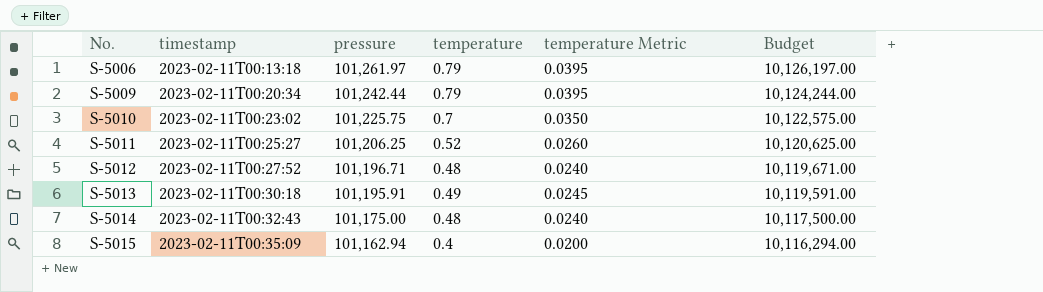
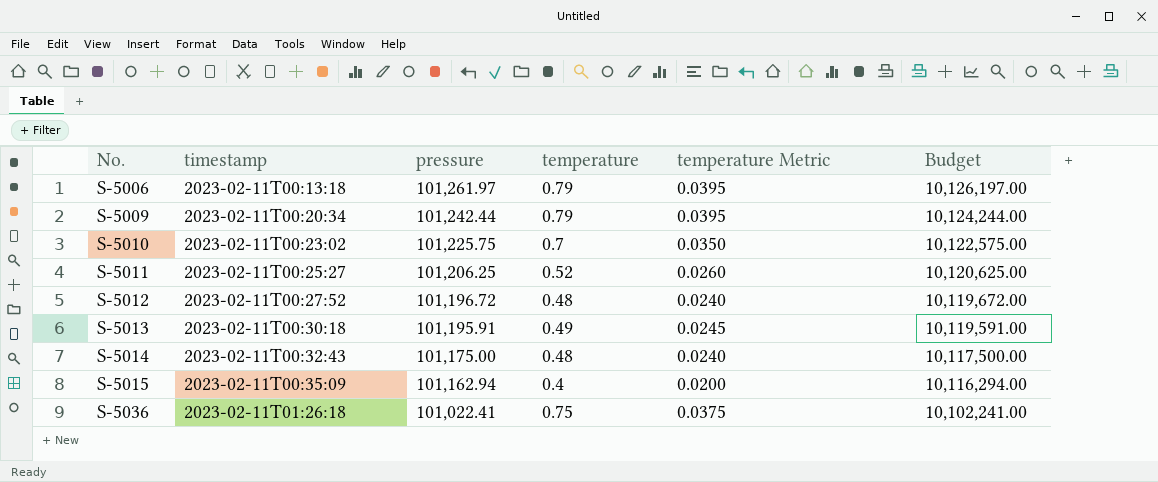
S-5012 | pressure: 101,196.71 -> 101,196.72
S-5012 | Budget: 10,119,671.00 -> 10,119,672.00
row S-5036: none -> 2023-02-11T01:26:18 | 101,022.41 | 0.75 | 0.0375 | 10,102,241.00

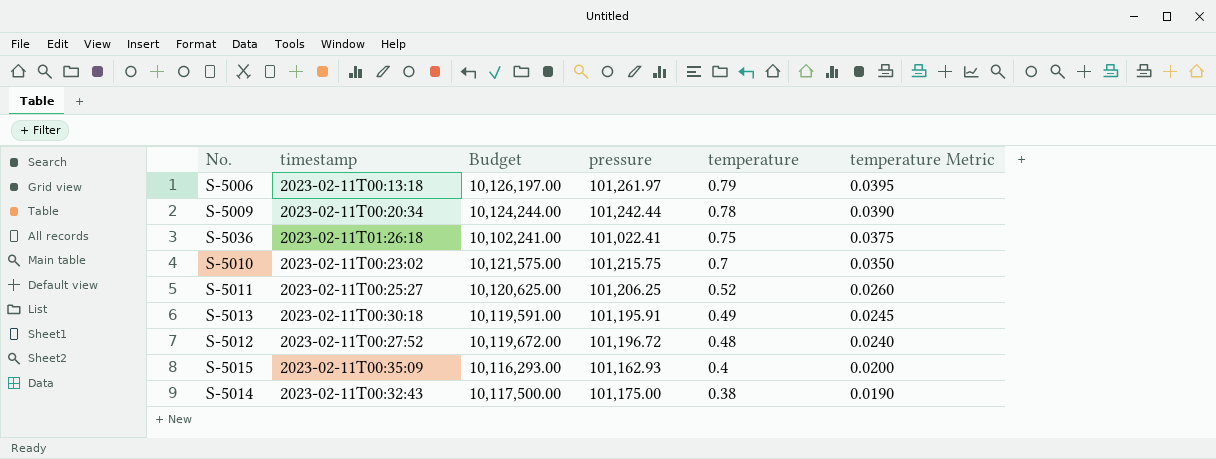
row order: No. ascending -> temperature descending
column Budget | position: 6 -> 3
S-5009 | temperature: 0.79 -> 0.78
S-5009 | temperature Metric: 0.0395 -> 0.0390
S-5010 | Budget: 10,122,575.00 -> 10,121,575.00
S-5010 | pressure: 101,225.75 -> 101,215.75
S-5015 | Budget: 10,116,294.00 -> 10,116,293.00
S-5015 | pressure: 101,162.94 -> 101,162.93
S-5014 | temperature: 0.48 -> 0.38
S-5014 | temperature Metric: 0.0240 -> 0.0190

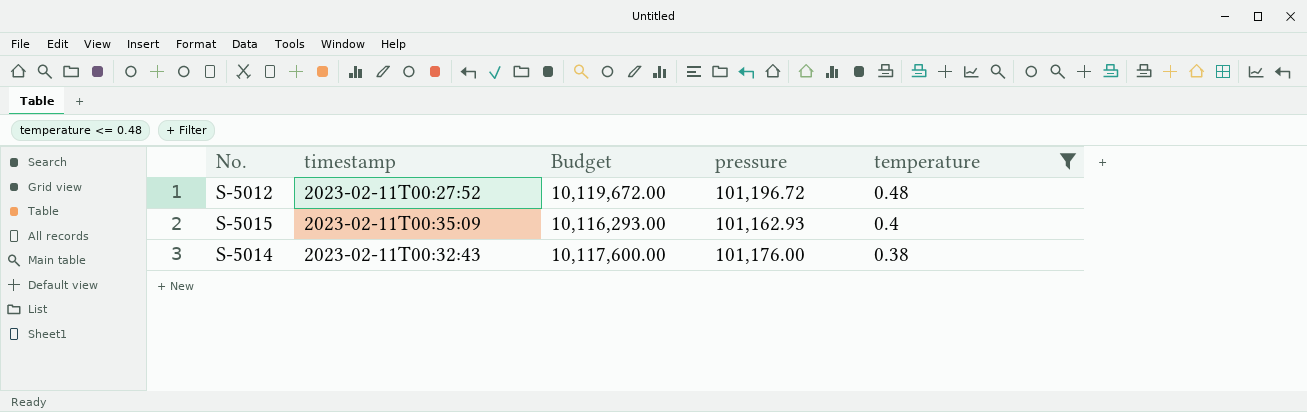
filter: none -> temperature <= 0.48
column temperature Metric | formula: [temperature] * 0.05 -> none
S-5014 | Budget: 10,117,500.00 -> 10,117,600.00
S-5014 | pressure: 101,175.00 -> 101,176.00

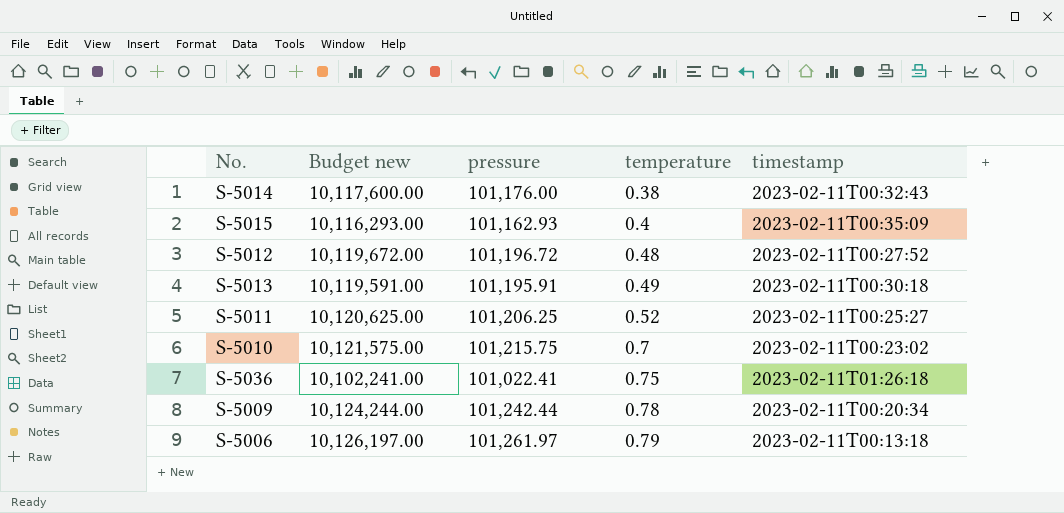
filter: temperature <= 0.48 -> none
row order: temperature descending -> temperature ascending
column name: Budget -> Budget new
column timestamp | position: 2 -> 5

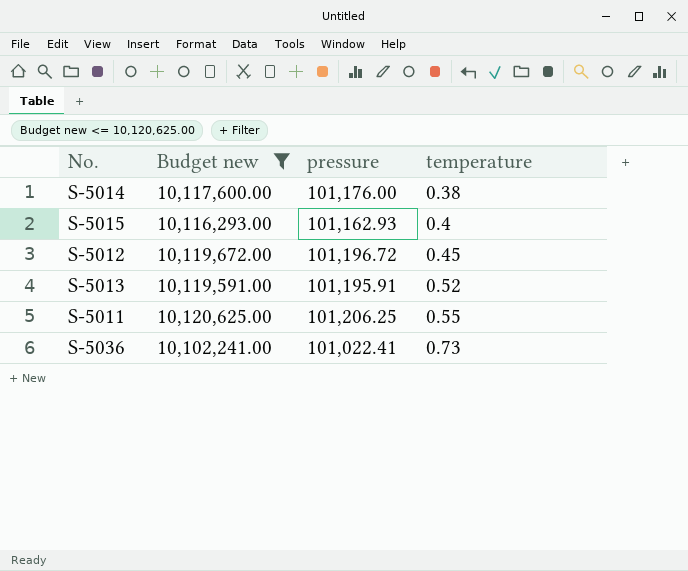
filter: none -> Budget new <= 10,120,625.00
column timestamp | position: 5 -> none
S-5012 | temperature: 0.48 -> 0.45
S-5013 | temperature: 0.49 -> 0.52
S-5011 | temperature: 0.52 -> 0.55
S-5036 | temperature: 0.75 -> 0.73

